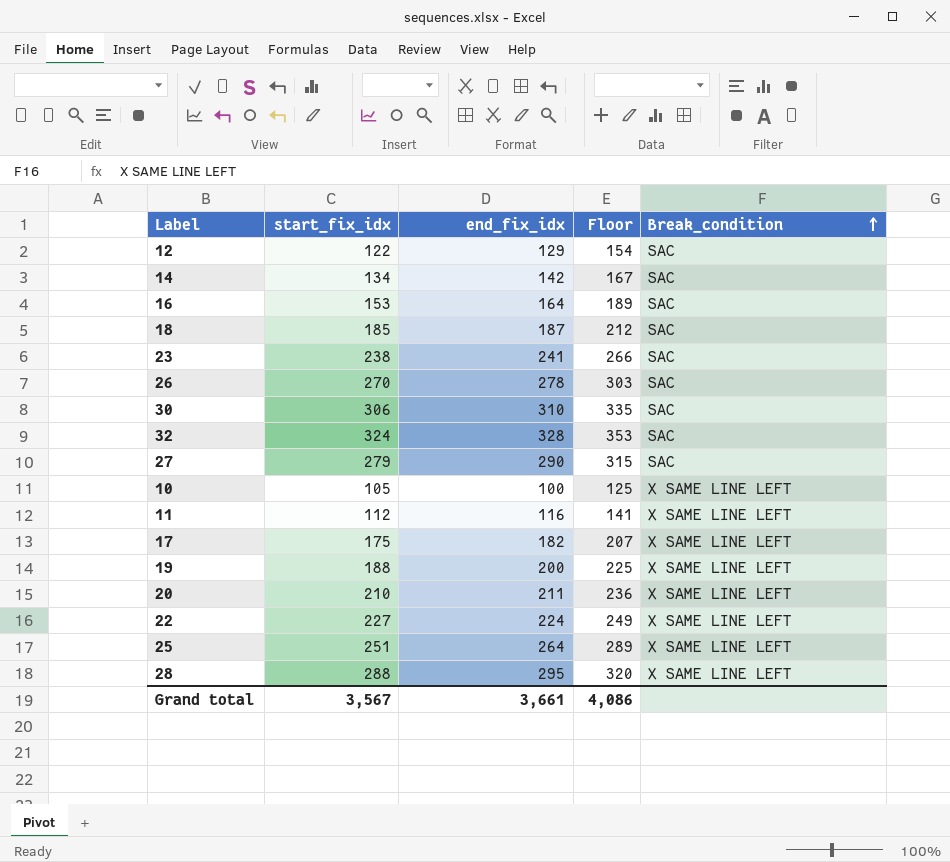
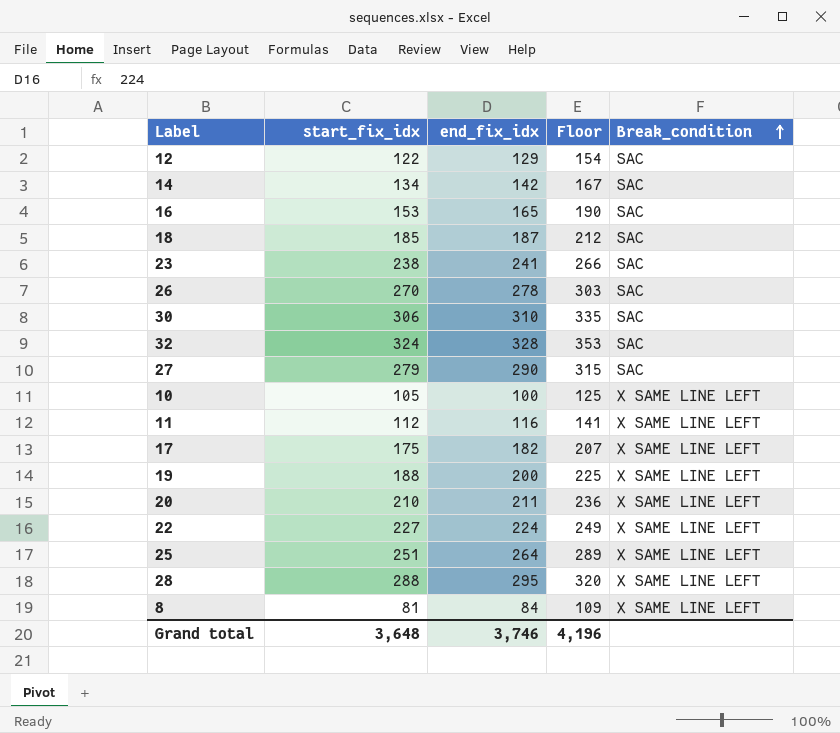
16 | end_fix_idx: 164 -> 165
16 | Floor: 189 -> 190
row 8: none -> 81 | 84 | 109 | X SAME LINE LEFT
Grand total | start_fix_idx: 3,567 -> 3,648
Grand total | end_fix_idx: 3,661 -> 3,746
Grand total | Floor: 4,086 -> 4,196

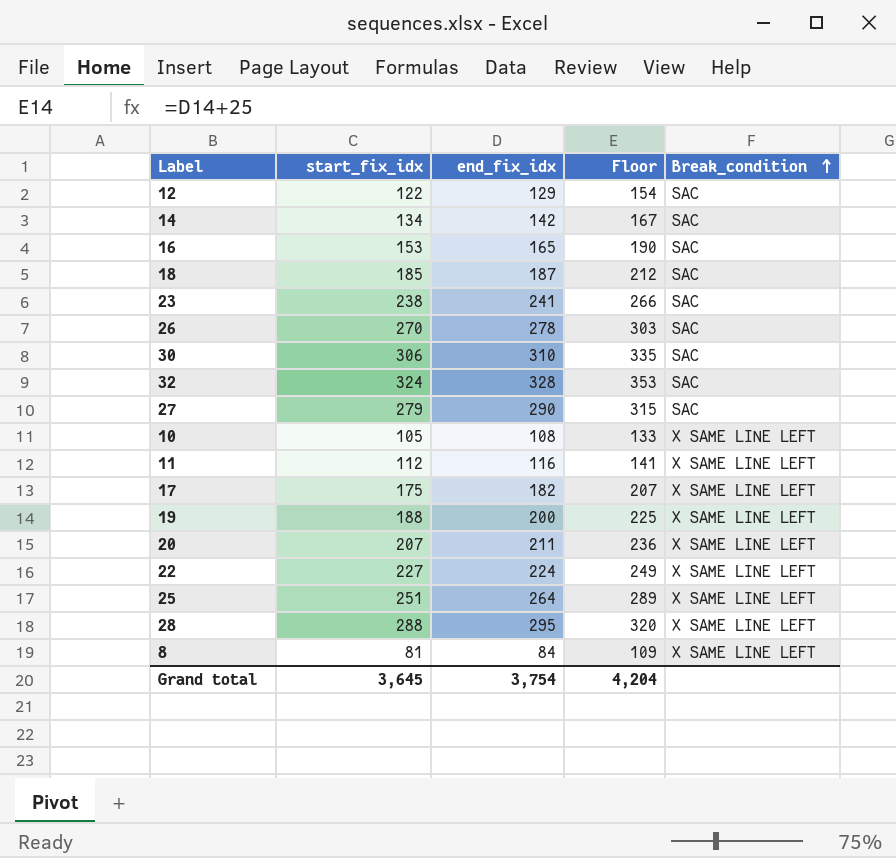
10 | end_fix_idx: 100 -> 108
10 | Floor: 125 -> 133
20 | start_fix_idx: 210 -> 207
Grand total | start_fix_idx: 3,648 -> 3,645
Grand total | end_fix_idx: 3,746 -> 3,754
Grand total | Floor: 4,196 -> 4,204

